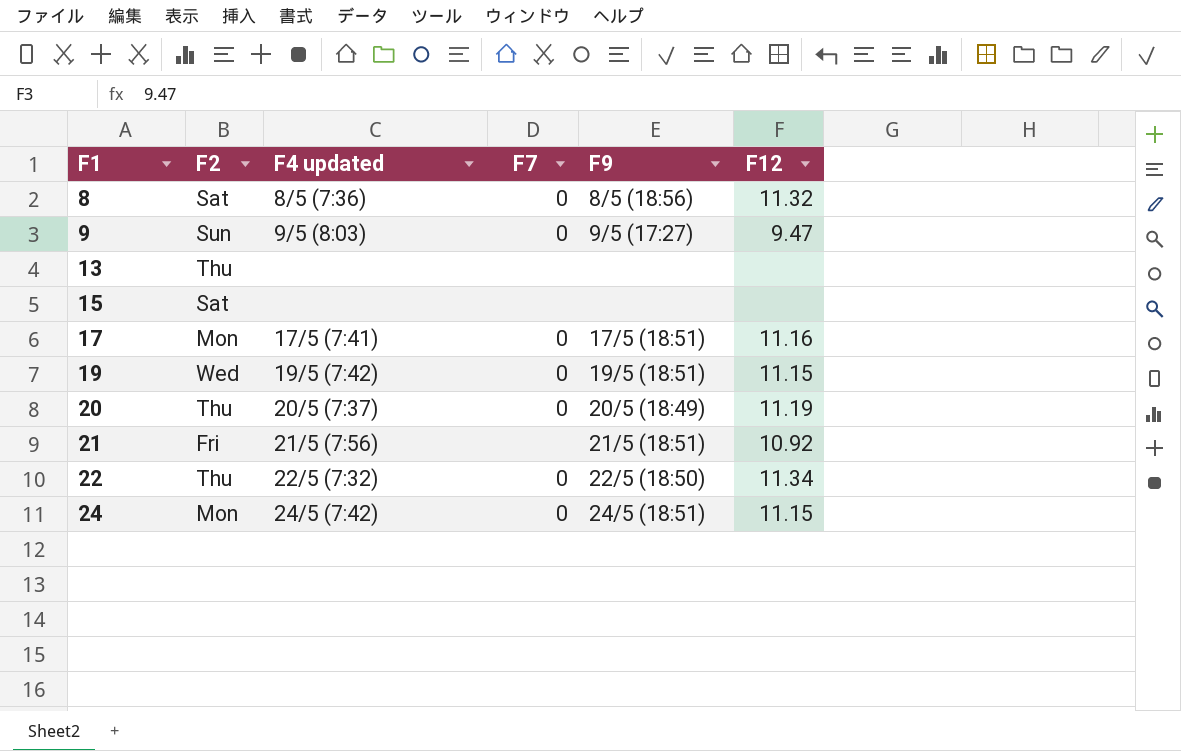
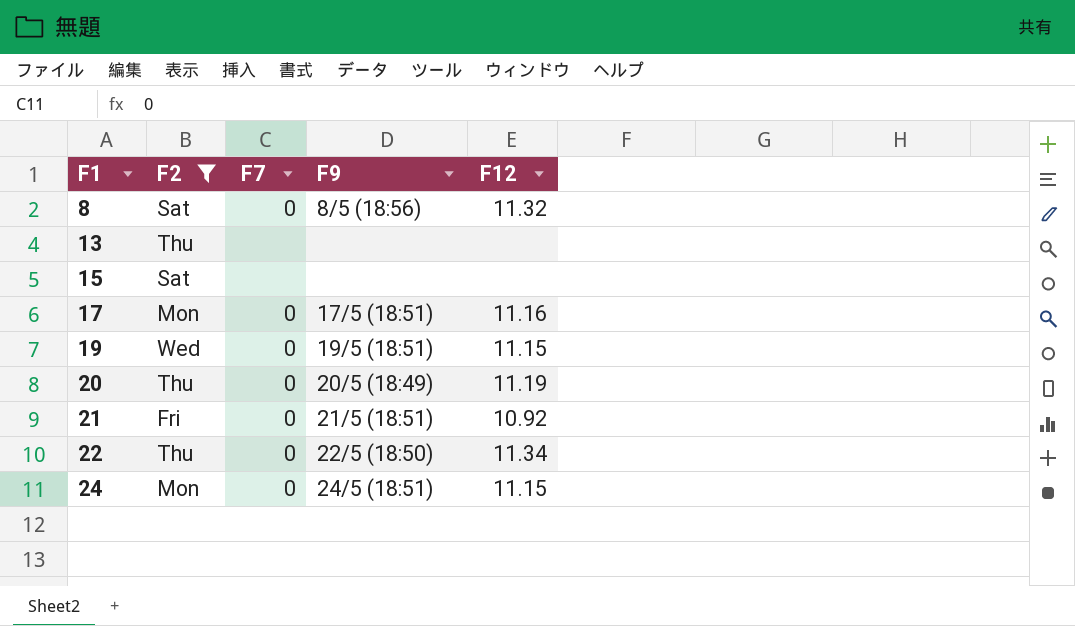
filter: none -> F2 != Sun
column F4 updated | position: 3 -> none
21 | F7: none -> 0

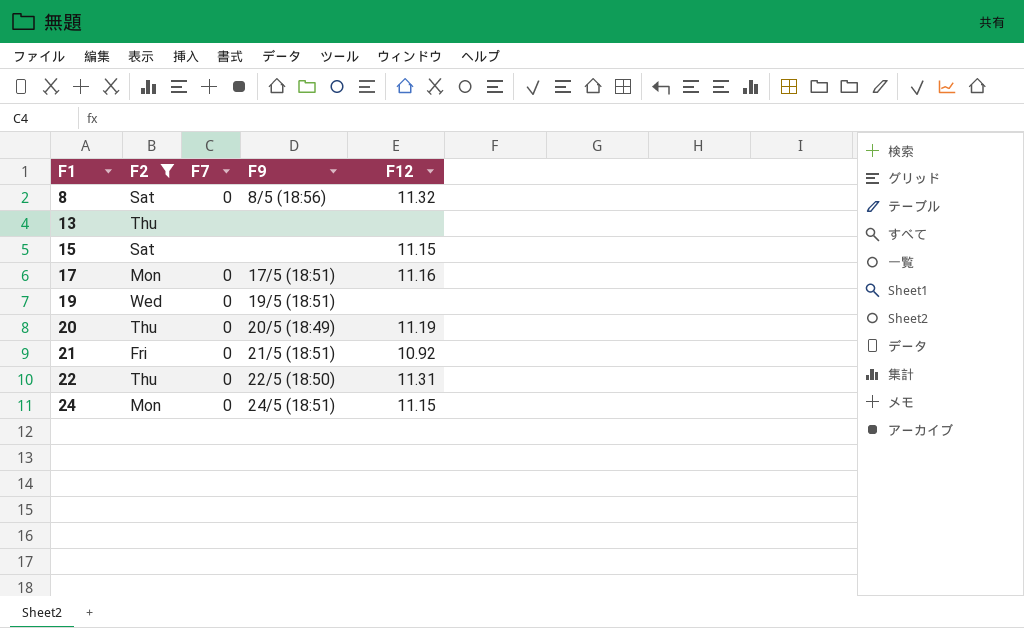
15 | F12: none -> 11.15
19 | F12: 11.15 -> none
22 | F12: 11.34 -> 11.31

